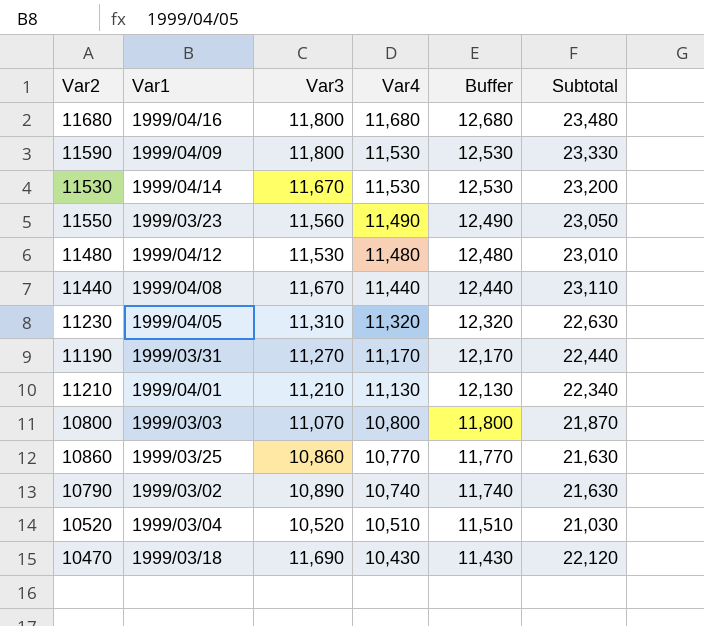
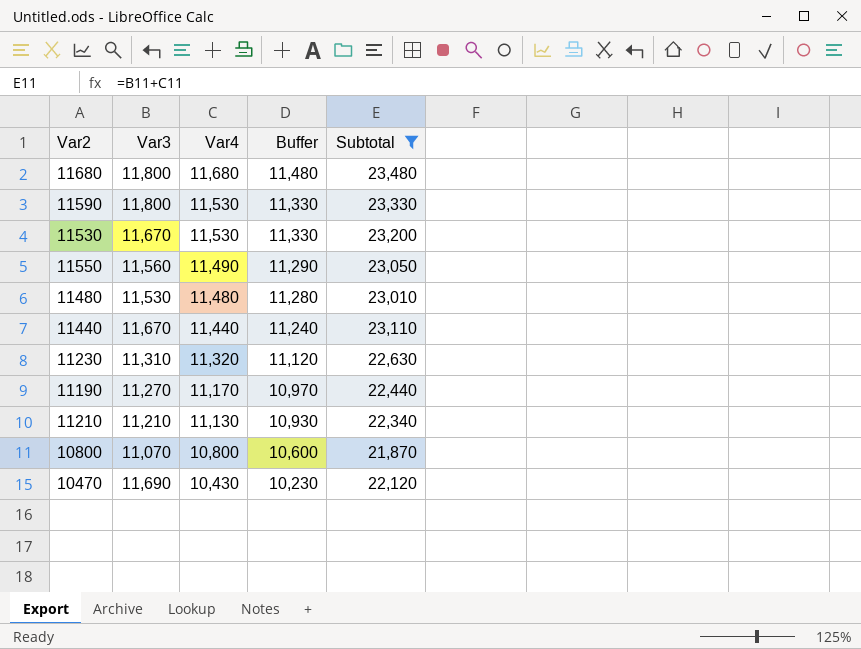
filter: none -> Subtotal >= 21,870
column Var1 | position: 2 -> none
column Buffer | formula: [Var4] + 1000 -> [Var4] - 200

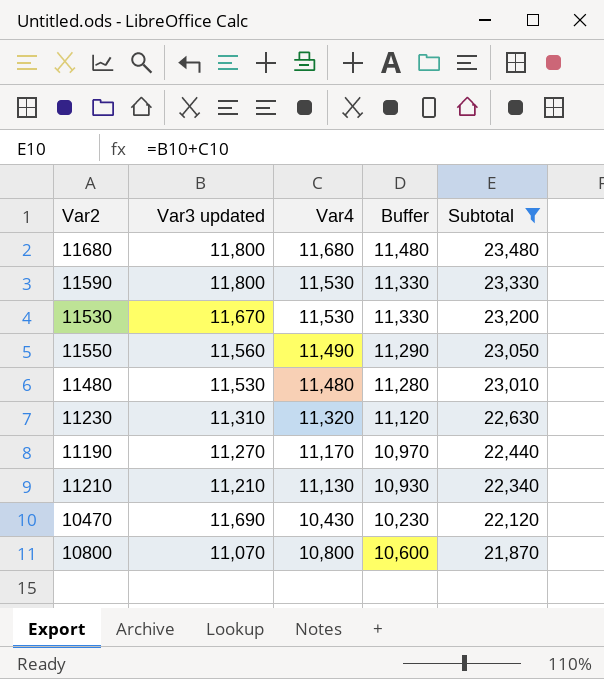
row order: Var4 descending -> Subtotal descending
column name: Var3 -> Var3 updated
row 11440: 11,670 | 11,440 | 11,240 | 23,110 -> none

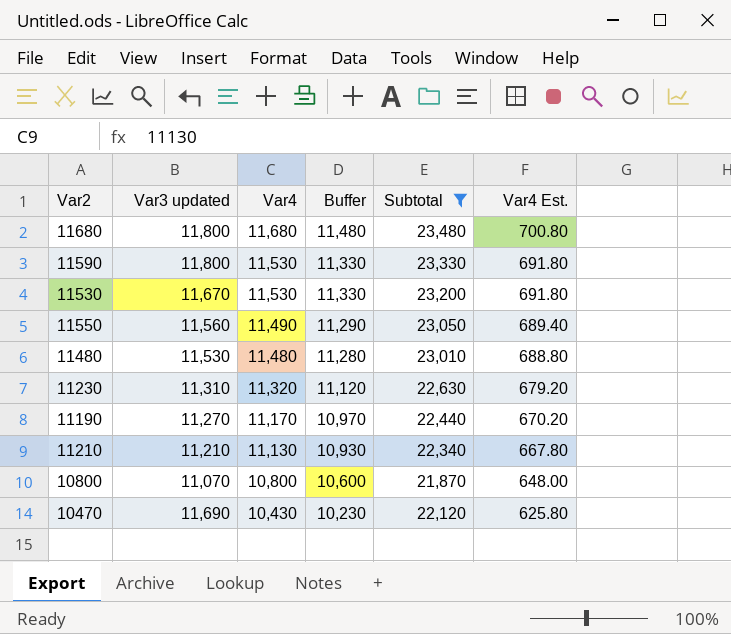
row order: Subtotal descending -> Var4 descending
column Var4 Est. | formula: none -> [Var4] * 0.06

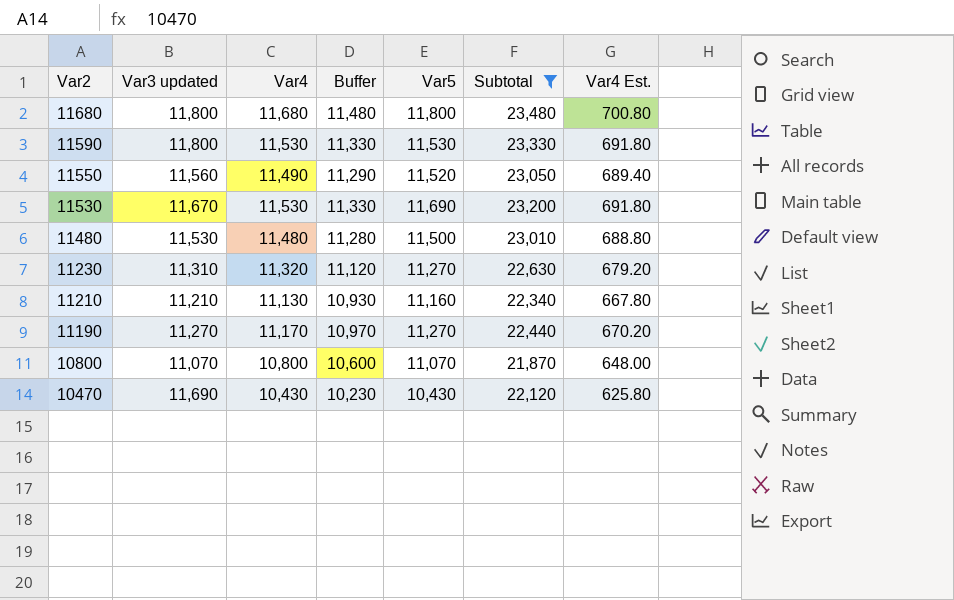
row order: Var4 descending -> Var2 descending
column Var5 | position: none -> 5

